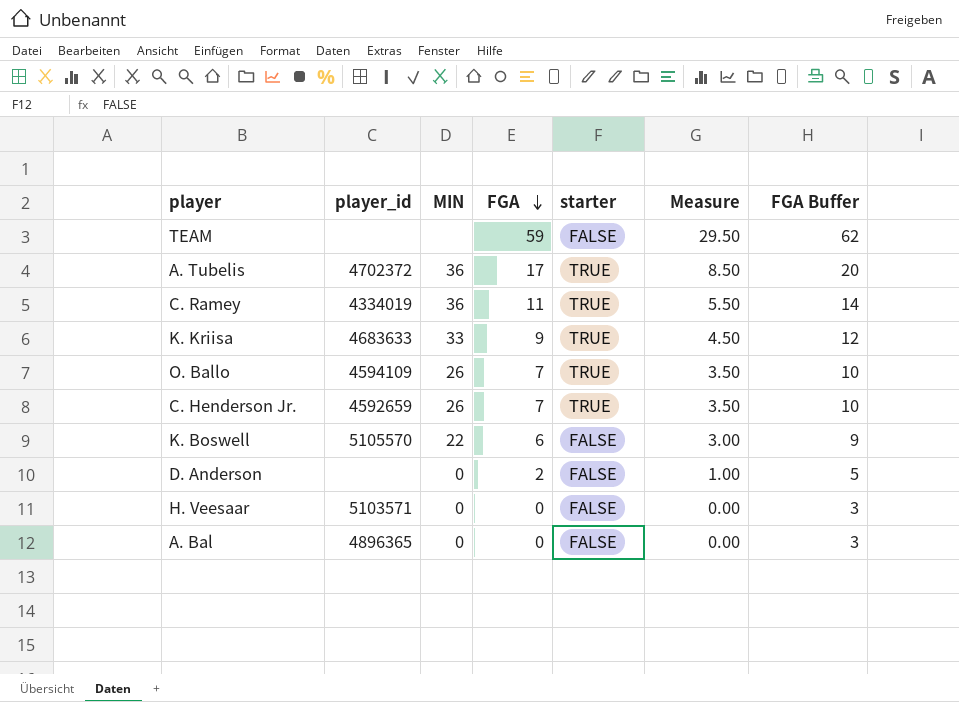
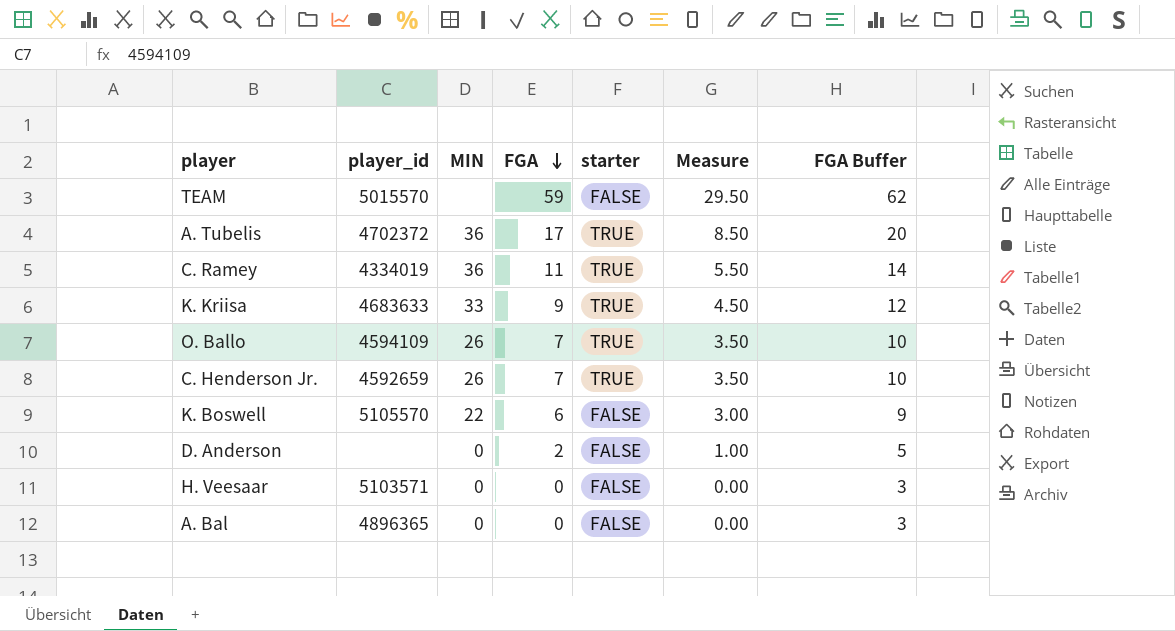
TEAM | player_id: none -> 5015570

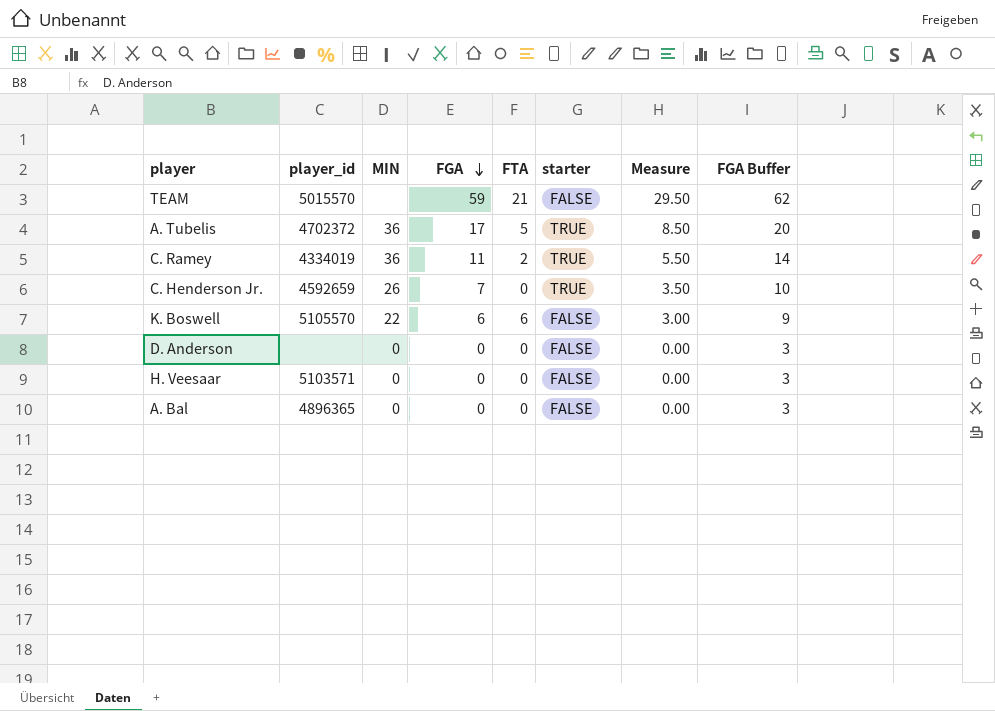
column FTA | position: none -> 5
row K. Kriisa: 4683633 | 33 | 9 | TRUE | 4.50 | 12 -> none
row O. Ballo: 4594109 | 26 | 7 | TRUE | 3.50 | 10 -> none
D. Anderson | FGA: 2 -> 0
D. Anderson | Measure: 1.00 -> 0.00
D. Anderson | FGA Buffer: 5 -> 3

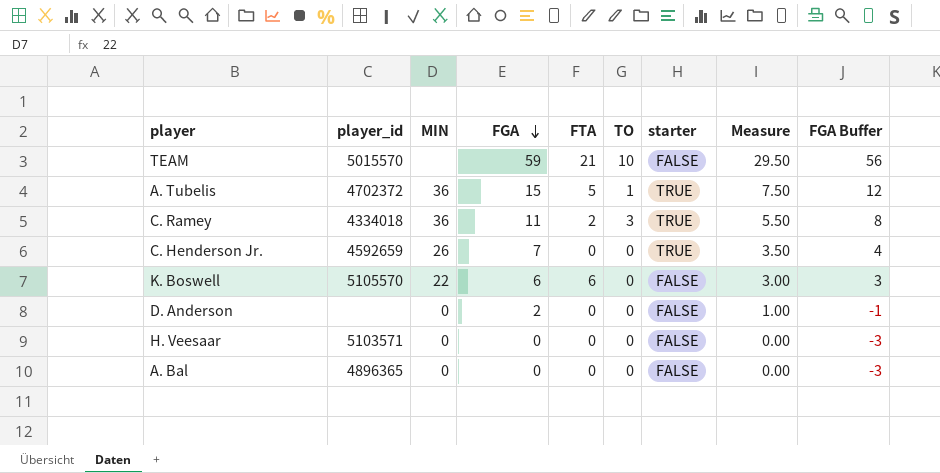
column TO | position: none -> 6
column FGA Buffer | formula: [FGA] + 3 -> [FGA] - 3
A. Tubelis | FGA: 17 -> 15
A. Tubelis | Measure: 8.50 -> 7.50
C. Ramey | player_id: 4334019 -> 4334018
D. Anderson | FGA: 0 -> 2
D. Anderson | Measure: 0.00 -> 1.00

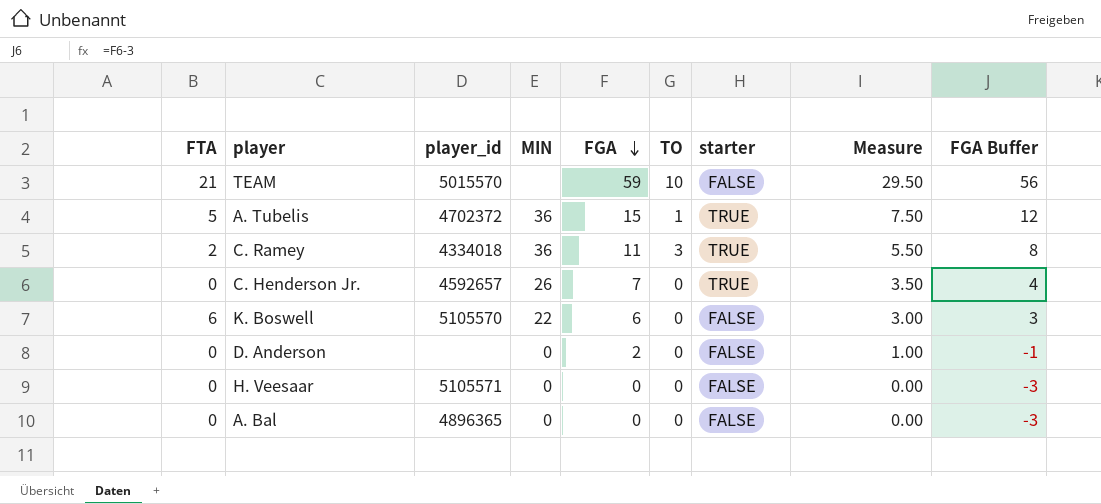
column FTA | position: 5 -> 1
C. Henderson Jr. | player_id: 4592659 -> 4592657
H. Veesaar | player_id: 5103571 -> 5105571

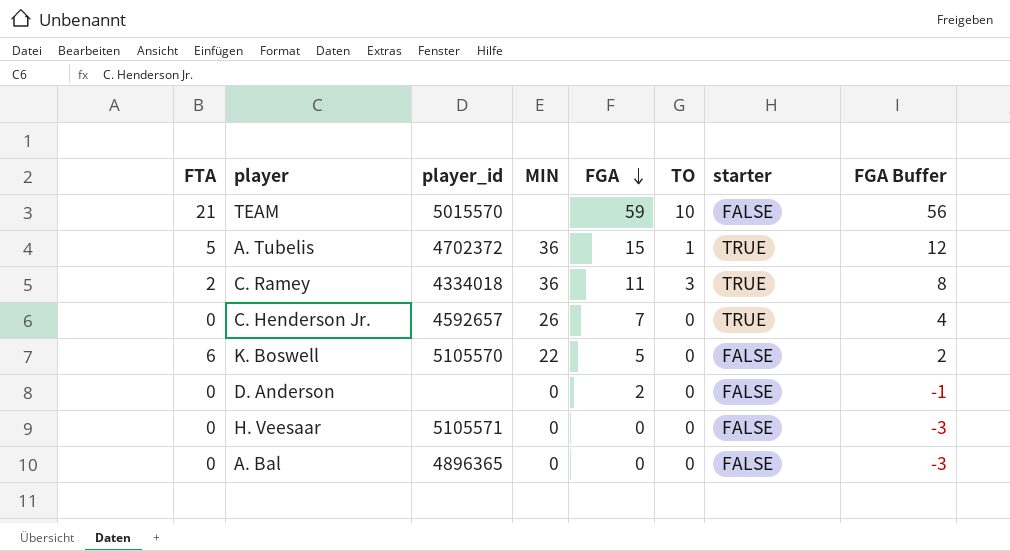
column Measure | formula: [FGA] * 0.5 -> none
K. Boswell | FGA: 6 -> 5
K. Boswell | FGA Buffer: 3 -> 2

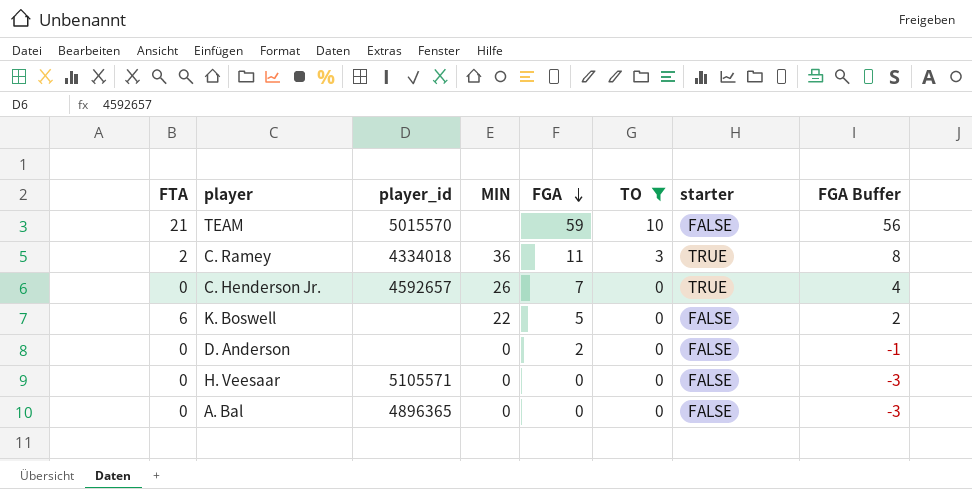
filter: none -> TO != 1
K. Boswell | player_id: 5105570 -> none

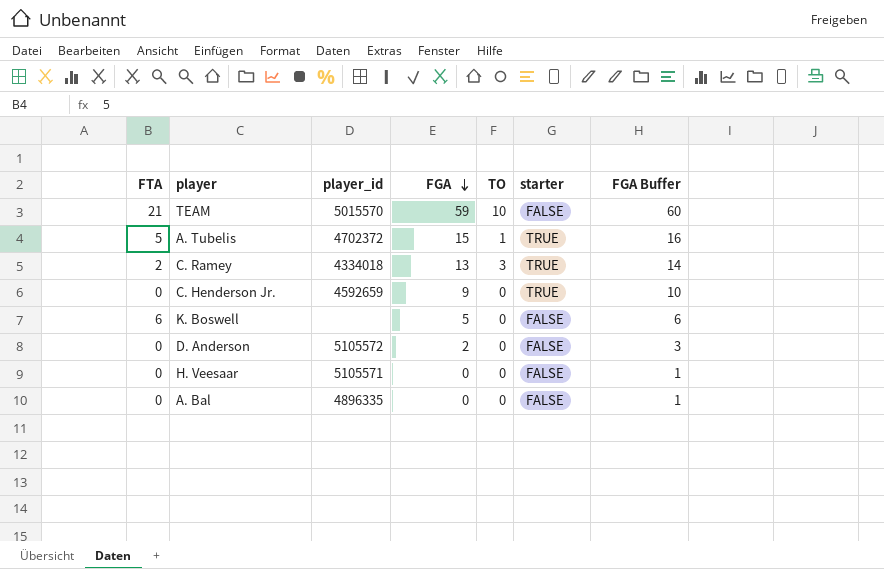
filter: TO != 1 -> none
column MIN | position: 4 -> none
column FGA Buffer | formula: [FGA] - 3 -> [FGA] + 1
C. Ramey | FGA: 11 -> 13
C. Henderson Jr. | player_id: 4592657 -> 4592659
C. Henderson Jr. | FGA: 7 -> 9
D. Anderson | player_id: none -> 5105572
A. Bal | player_id: 4896365 -> 4896335

